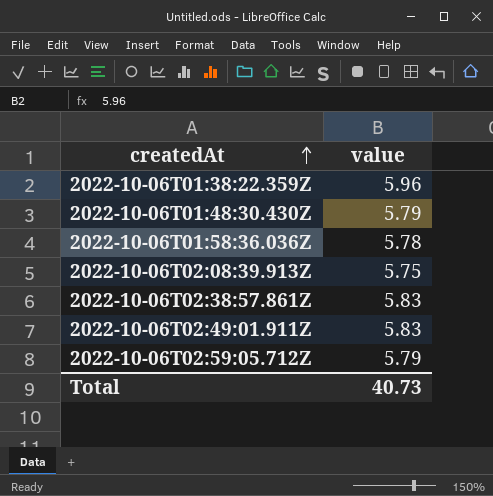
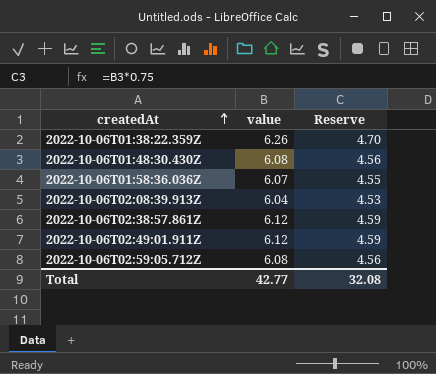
column Reserve | formula: none -> [value] * 0.75
2022-10-06T01:38:22.359Z | value: 5.96 -> 6.26
2022-10-06T01:48:30.430Z | value: 5.79 -> 6.08
2022-10-06T01:58:36.036Z | value: 5.78 -> 6.07
2022-10-06T02:08:39.913Z | value: 5.75 -> 6.04
2022-10-06T02:38:57.861Z | value: 5.83 -> 6.12
2022-10-06T02:49:01.911Z | value: 5.83 -> 6.12
2022-10-06T02:59:05.712Z | value: 5.79 -> 6.08
Total | value: 40.73 -> 42.77

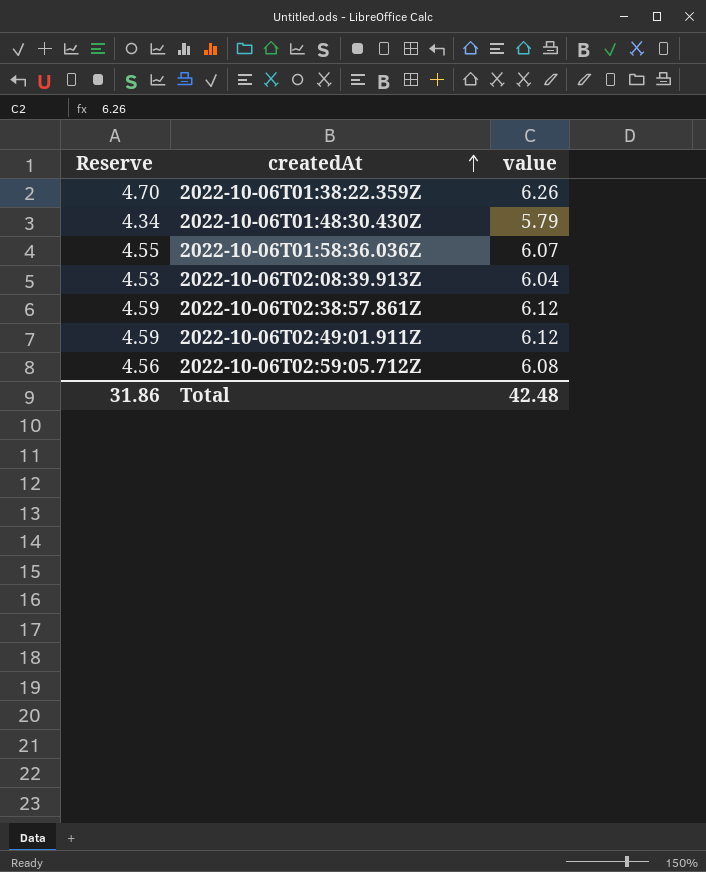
column Reserve | position: 3 -> 1
2022-10-06T01:48:30.430Z | Reserve: 4.56 -> 4.34
2022-10-06T01:48:30.430Z | value: 6.08 -> 5.79
Total | Reserve: 32.08 -> 31.86
Total | value: 42.77 -> 42.48

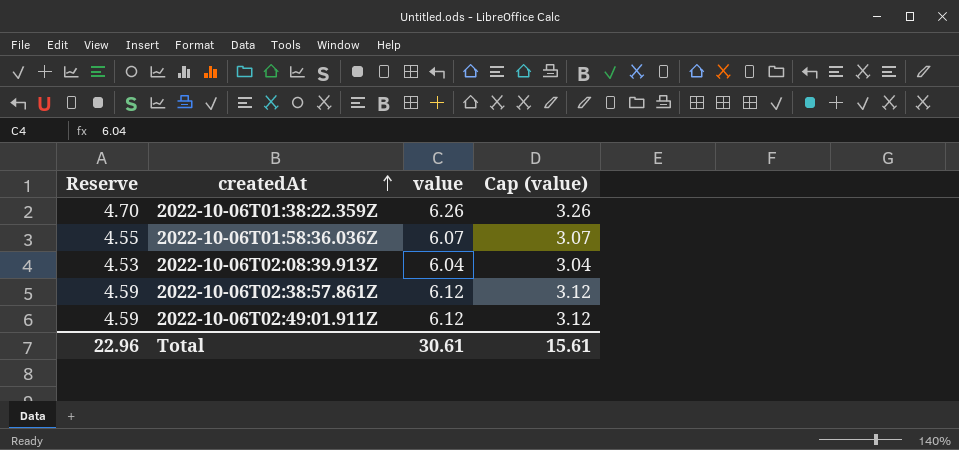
column Cap (value) | formula: none -> [value] - 3
row 2022-10-06T01:48:30.430Z: 4.34 | 5.79 -> none
row 2022-10-06T02:59:05.712Z: 4.56 | 6.08 -> none
Total | Reserve: 31.86 -> 22.96
Total | value: 42.48 -> 30.61

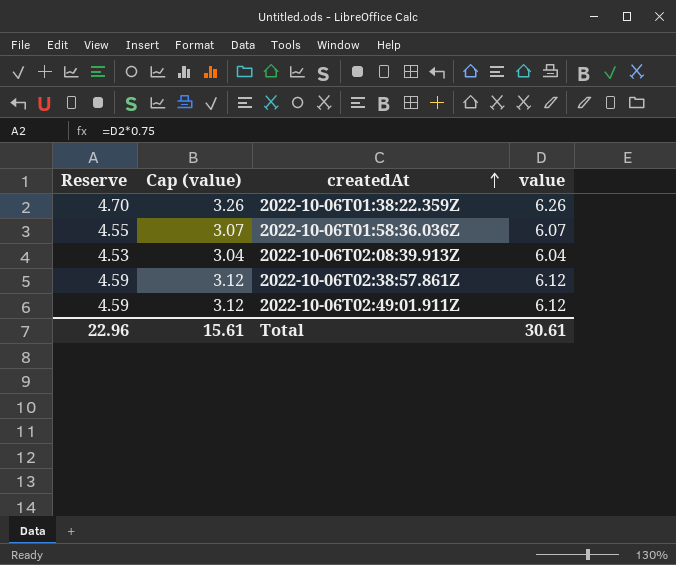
column Cap (value) | position: 4 -> 2

